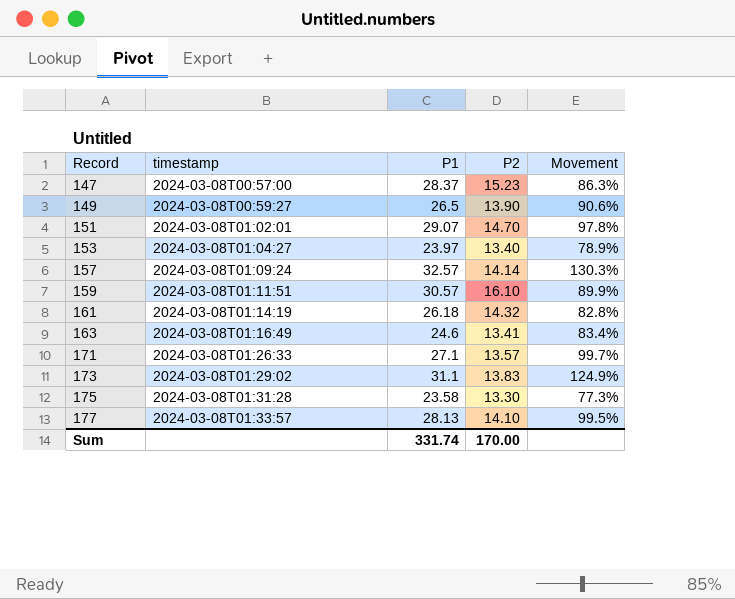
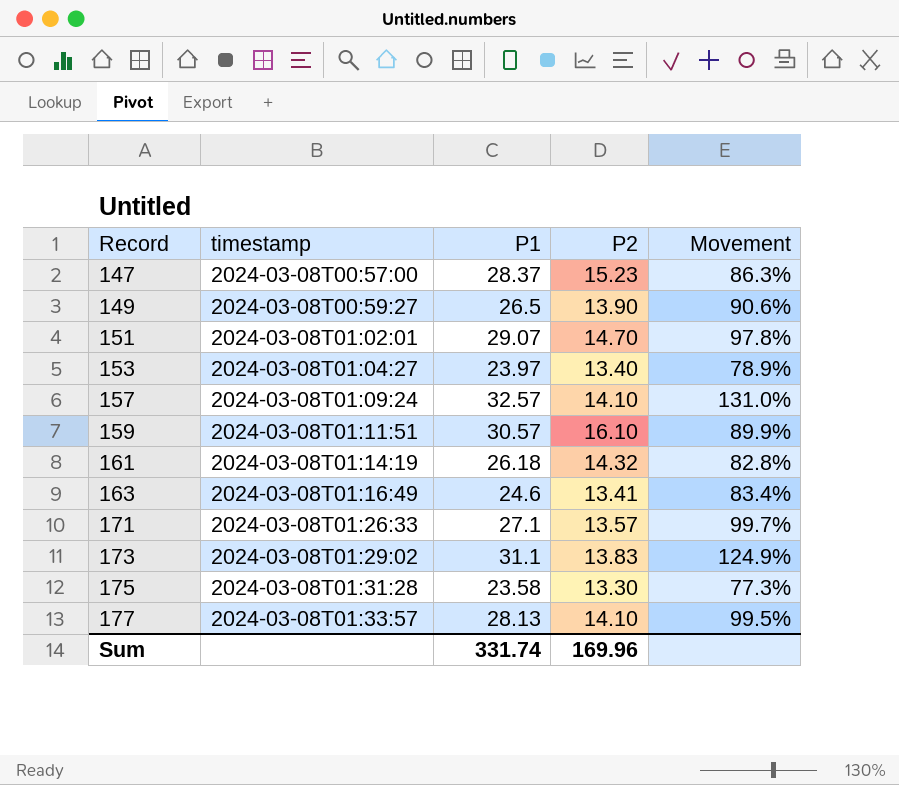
157 | P2: 14.14 -> 14.10
157 | Movement: 130.3% -> 131.0%
Sum | P2: 170.00 -> 169.96

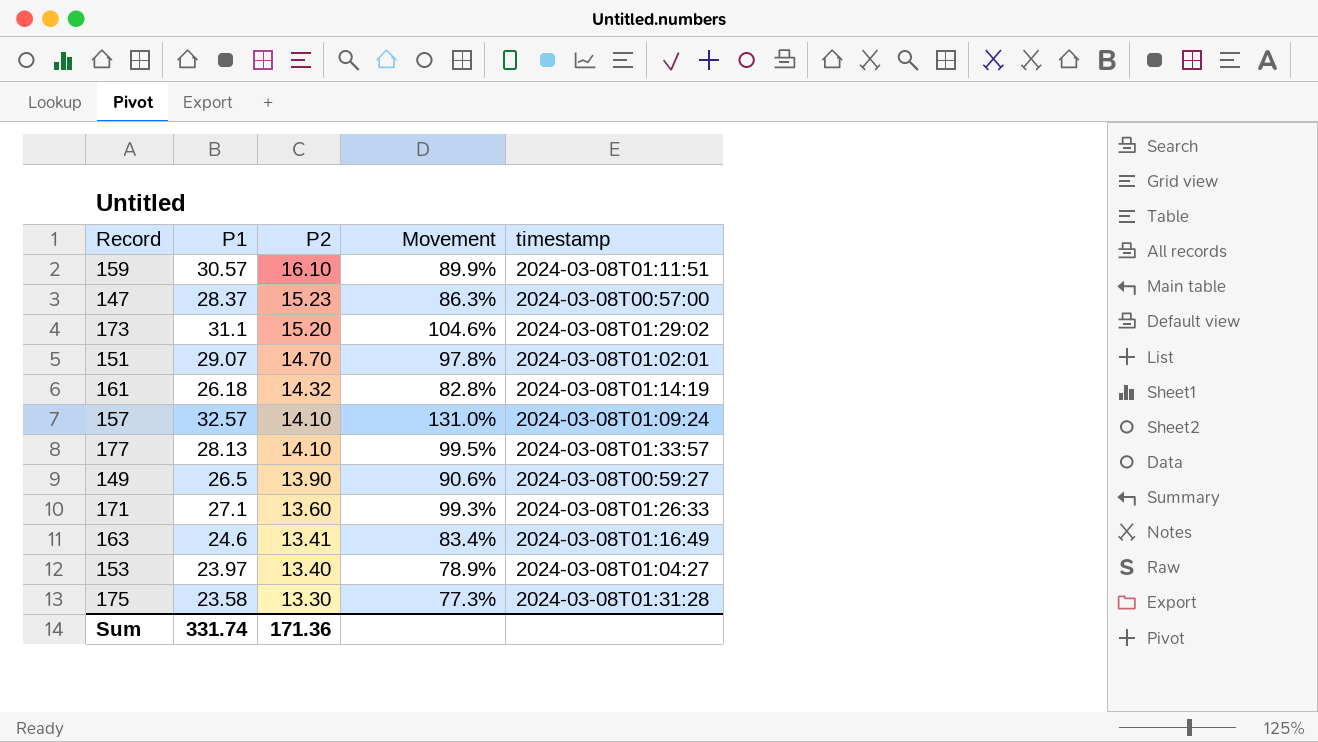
row order: Record ascending -> P2 descending
column timestamp | position: 2 -> 5
173 | P2: 13.83 -> 15.20
173 | Movement: 124.9% -> 104.6%
171 | P2: 13.57 -> 13.60
171 | Movement: 99.7% -> 99.3%
Sum | P2: 169.96 -> 171.36

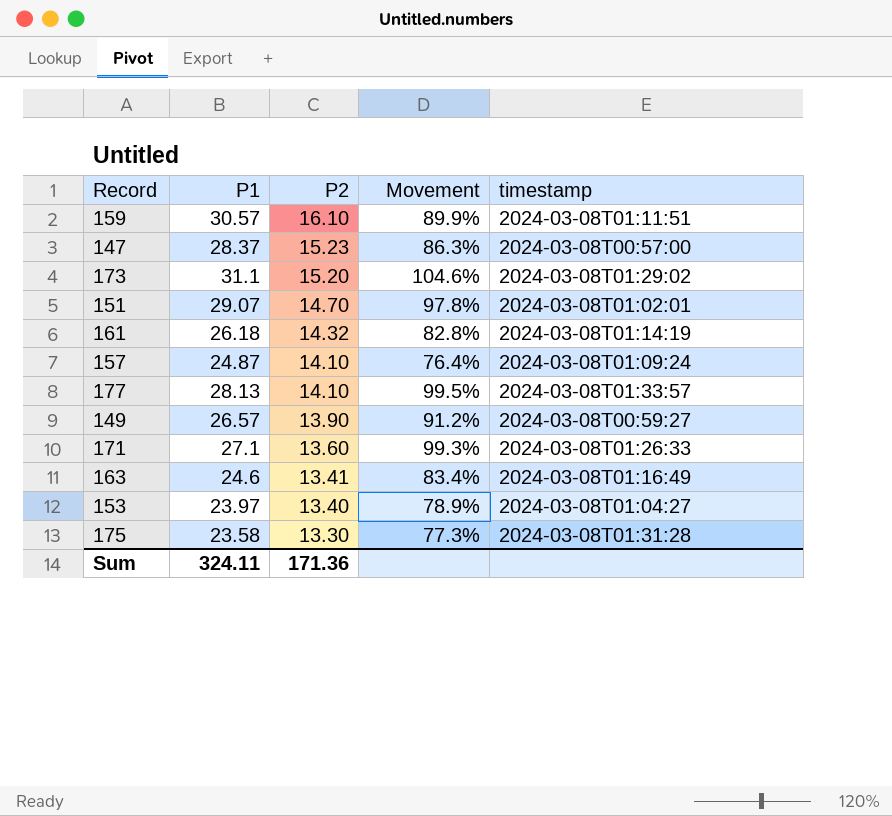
157 | P1: 32.57 -> 24.87
157 | Movement: 131.0% -> 76.4%
149 | P1: 26.5 -> 26.57
149 | Movement: 90.6% -> 91.2%
Sum | P1: 331.74 -> 324.11

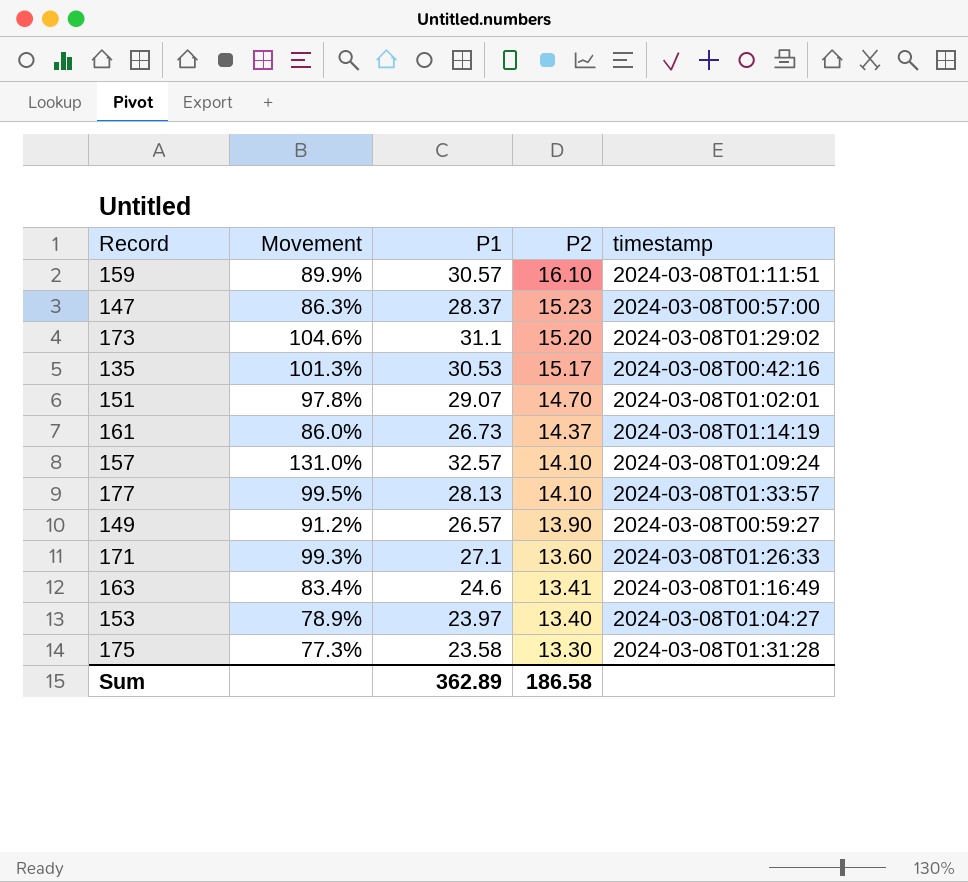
column Movement | position: 4 -> 2
row 135: none -> 101.3% | 30.53 | 15.17 | 2024-03-08T00:42:16
161 | Movement: 82.8% -> 86.0%
161 | P1: 26.18 -> 26.73
161 | P2: 14.32 -> 14.37
157 | Movement: 76.4% -> 131.0%
157 | P1: 24.87 -> 32.57
Sum | P1: 324.11 -> 362.89
Sum | P2: 171.36 -> 186.58

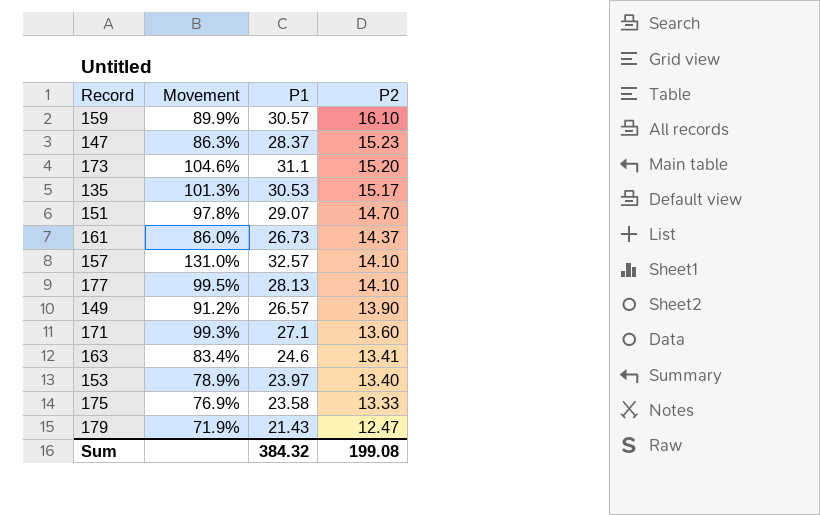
column timestamp | position: 5 -> none
175 | Movement: 77.3% -> 76.9%
175 | P2: 13.30 -> 13.33
row 179: none -> 71.9% | 21.43 | 12.47
Sum | P1: 362.89 -> 384.32
Sum | P2: 186.58 -> 199.08

